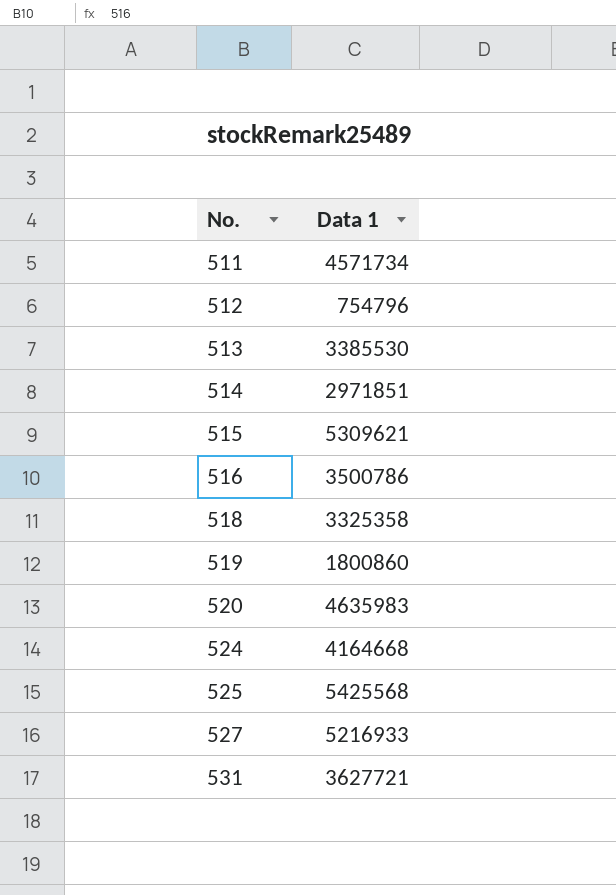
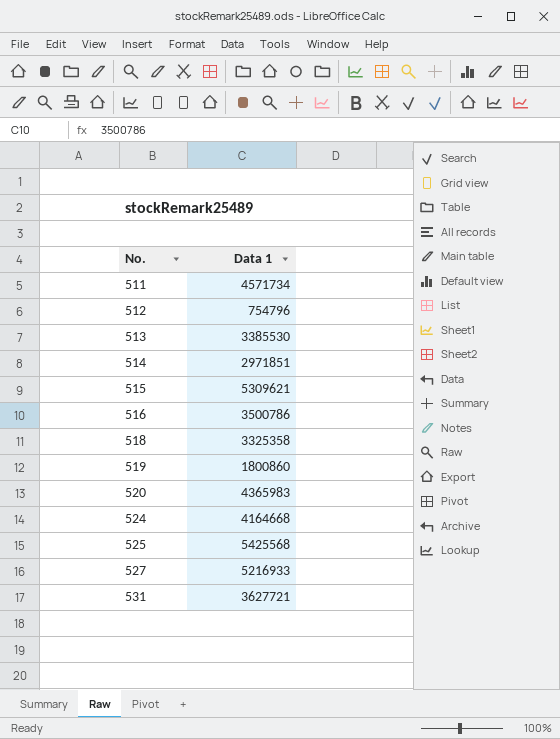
520 | Data 1: 4635983 -> 4365983

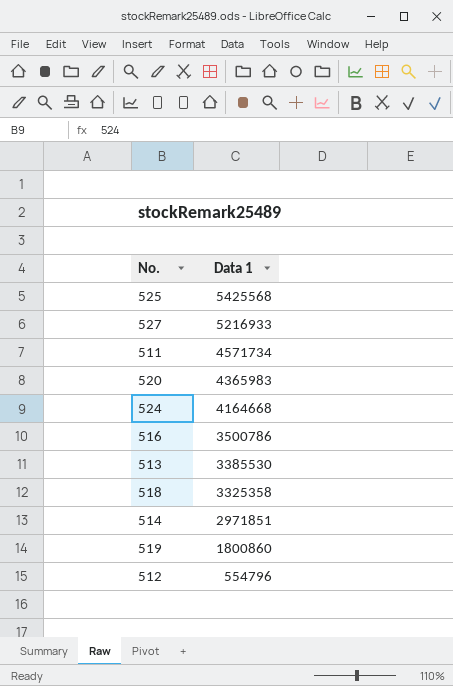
row order: No. ascending -> Data 1 descending
row 515: 5309621 -> none
row 531: 3627721 -> none
512 | Data 1: 754796 -> 554796

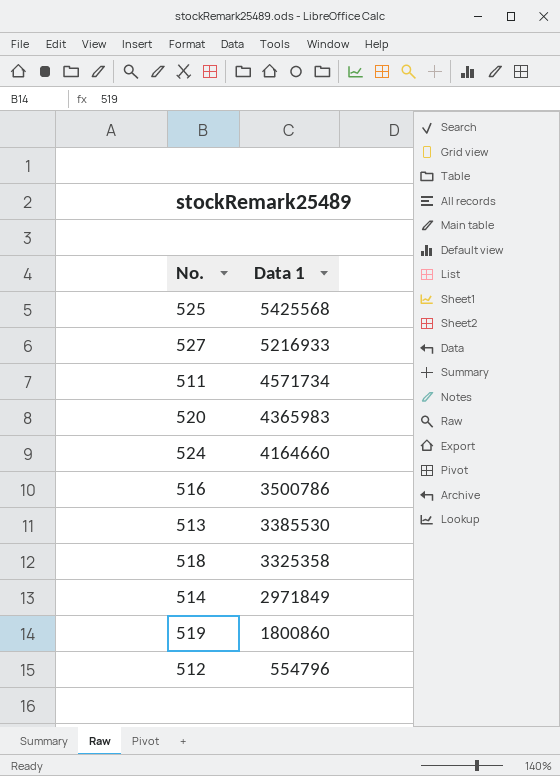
524 | Data 1: 4164668 -> 4164660
514 | Data 1: 2971851 -> 2971849

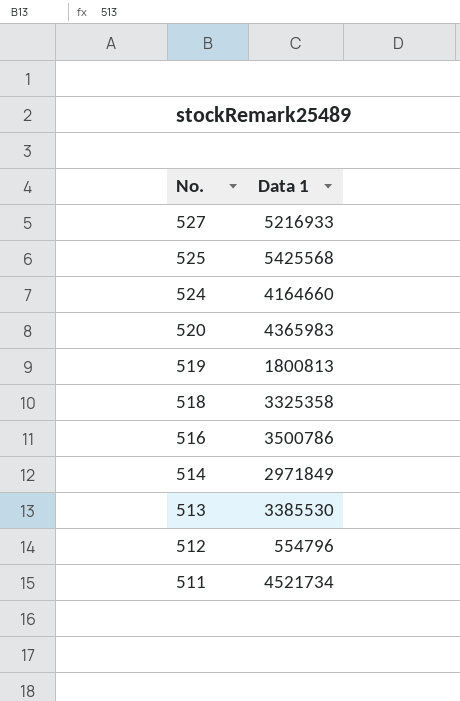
row order: Data 1 descending -> No. descending
519 | Data 1: 1800860 -> 1800813
511 | Data 1: 4571734 -> 4521734

